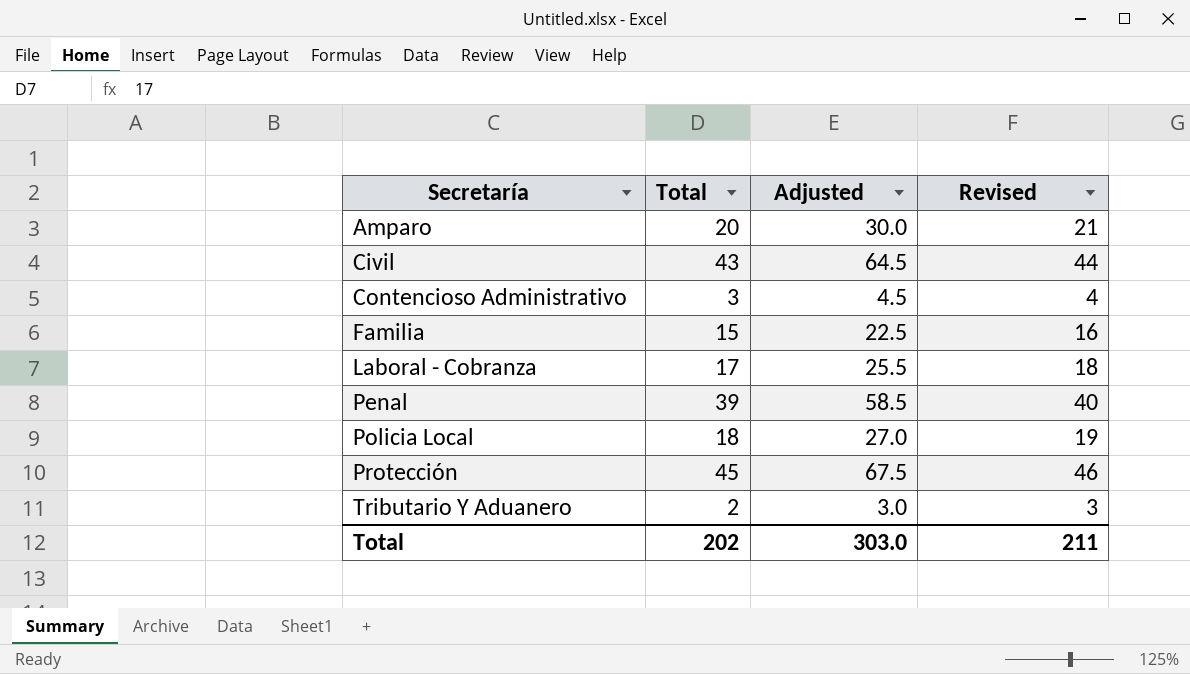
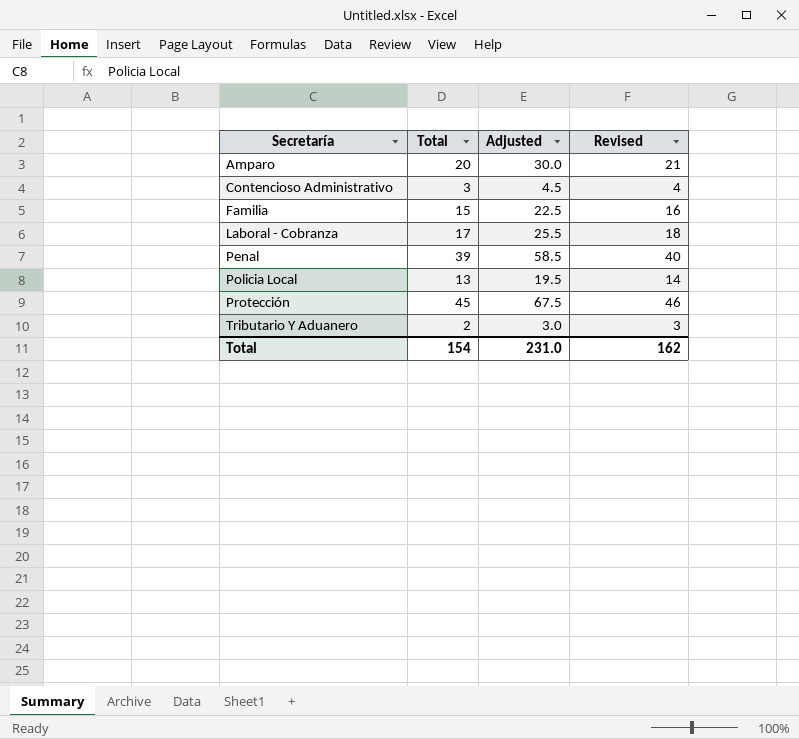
row Civil: 43 | 64.5 | 44 -> none
Policia Local | Total: 18 -> 13
Policia Local | Adjusted: 27.0 -> 19.5
Policia Local | Revised: 19 -> 14
Total | Total: 202 -> 154
Total | Adjusted: 303.0 -> 231.0
Total | Revised: 211 -> 162

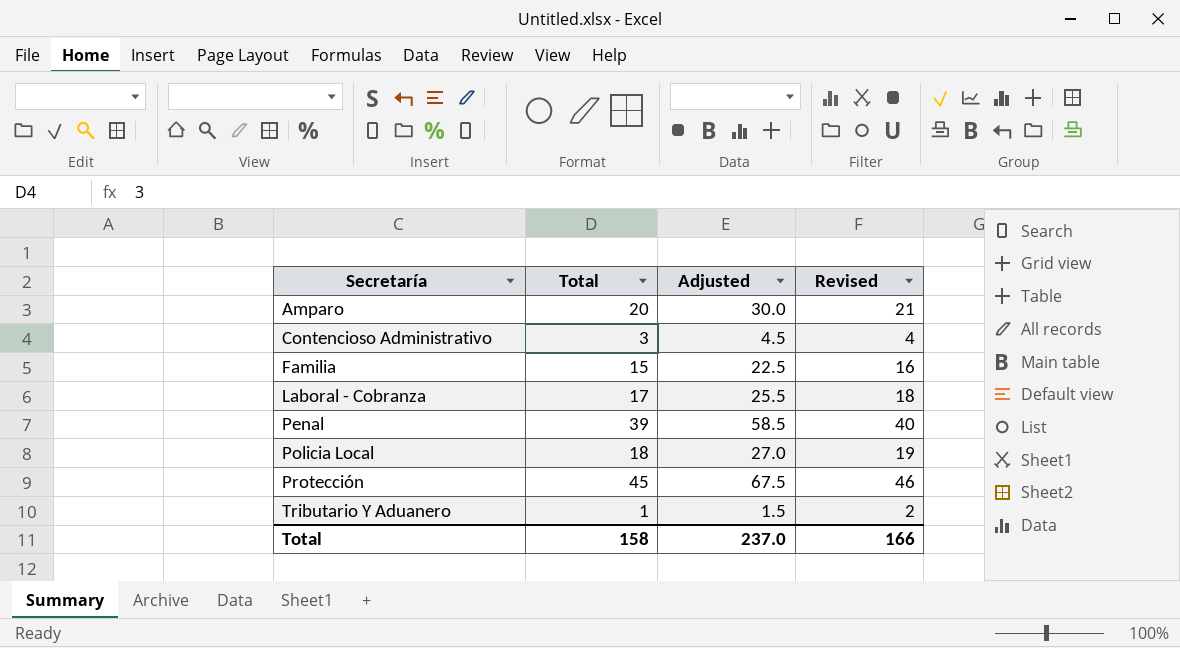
Policia Local | Total: 13 -> 18
Policia Local | Adjusted: 19.5 -> 27.0
Policia Local | Revised: 14 -> 19
Tributario Y Aduanero | Total: 2 -> 1
Tributario Y Aduanero | Adjusted: 3.0 -> 1.5
Tributario Y Aduanero | Revised: 3 -> 2
Total | Total: 154 -> 158
Total | Adjusted: 231.0 -> 237.0
Total | Revised: 162 -> 166

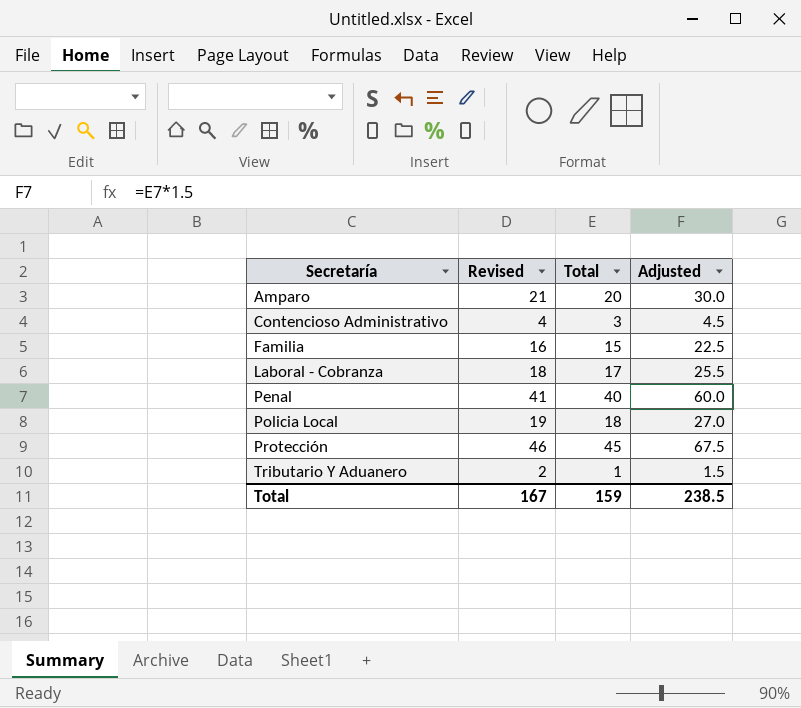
column Revised | position: 4 -> 2
Penal | Revised: 40 -> 41
Penal | Total: 39 -> 40
Penal | Adjusted: 58.5 -> 60.0
Total | Revised: 166 -> 167
Total | Total: 158 -> 159
Total | Adjusted: 237.0 -> 238.5

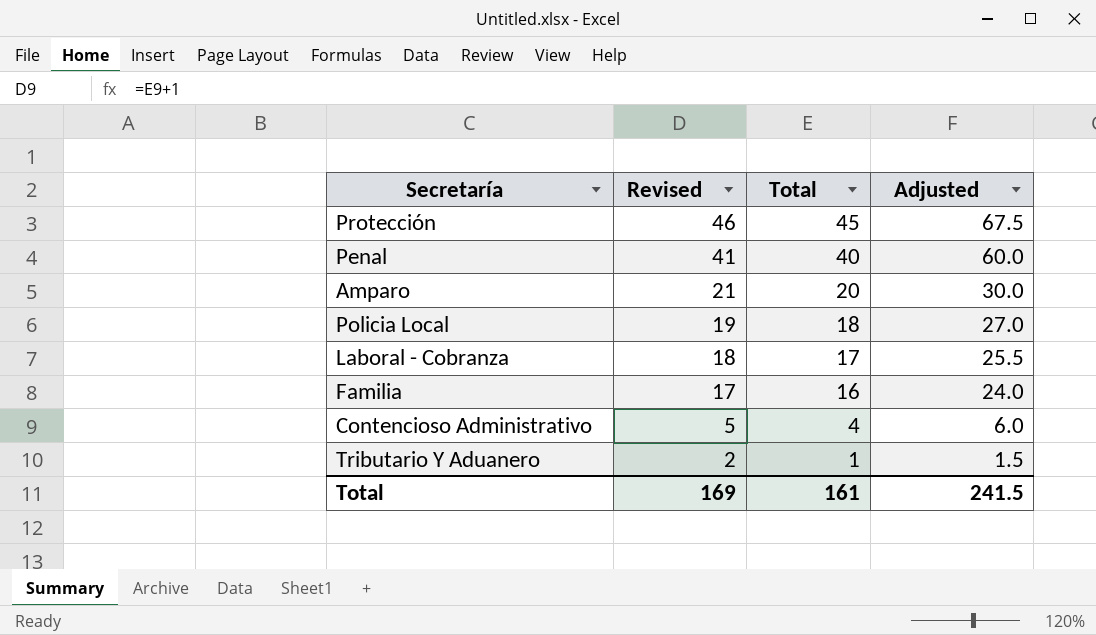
row order: Secretaría ascending -> Revised descending
Familia | Revised: 16 -> 17
Familia | Total: 15 -> 16
Familia | Adjusted: 22.5 -> 24.0
Contencioso Administrativo | Revised: 4 -> 5
Contencioso Administrativo | Total: 3 -> 4
Contencioso Administrativo | Adjusted: 4.5 -> 6.0
Total | Revised: 167 -> 169
Total | Total: 159 -> 161
Total | Adjusted: 238.5 -> 241.5

